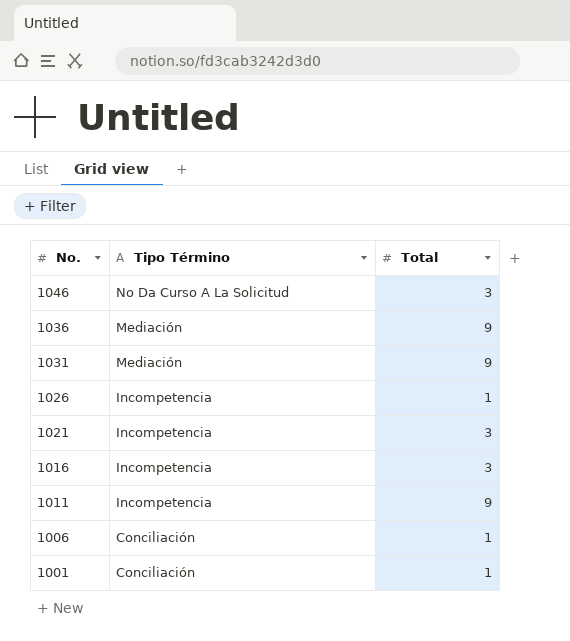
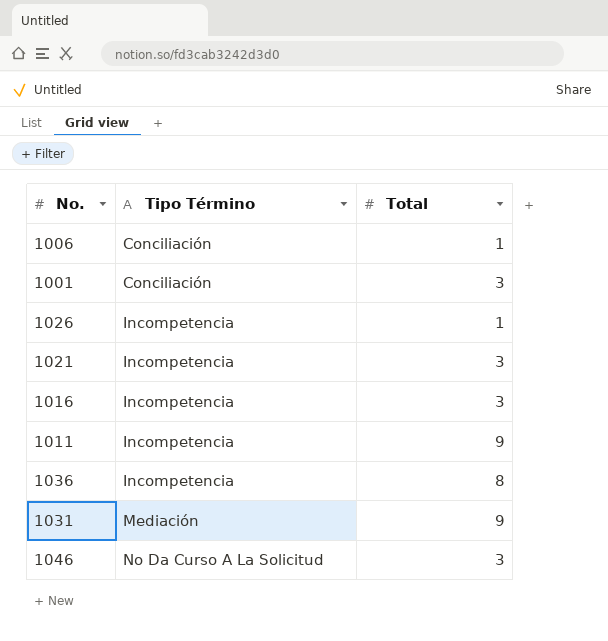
row order: No. descending -> Tipo Término ascending
1001 | Total: 1 -> 3
1036 | Tipo Término: Mediación -> Incompetencia
1036 | Total: 9 -> 8

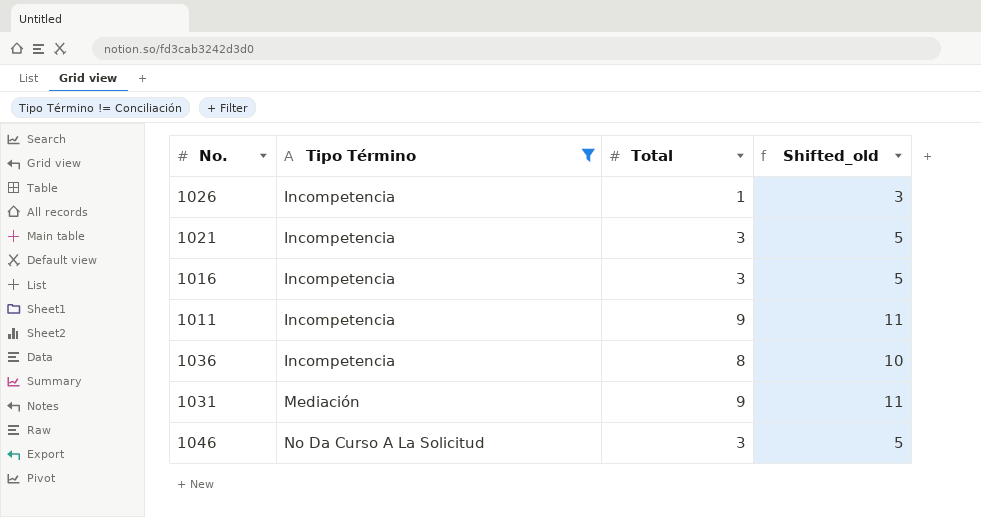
filter: none -> Tipo Término != Conciliación
column Shifted_old | formula: none -> [Total] + 2

